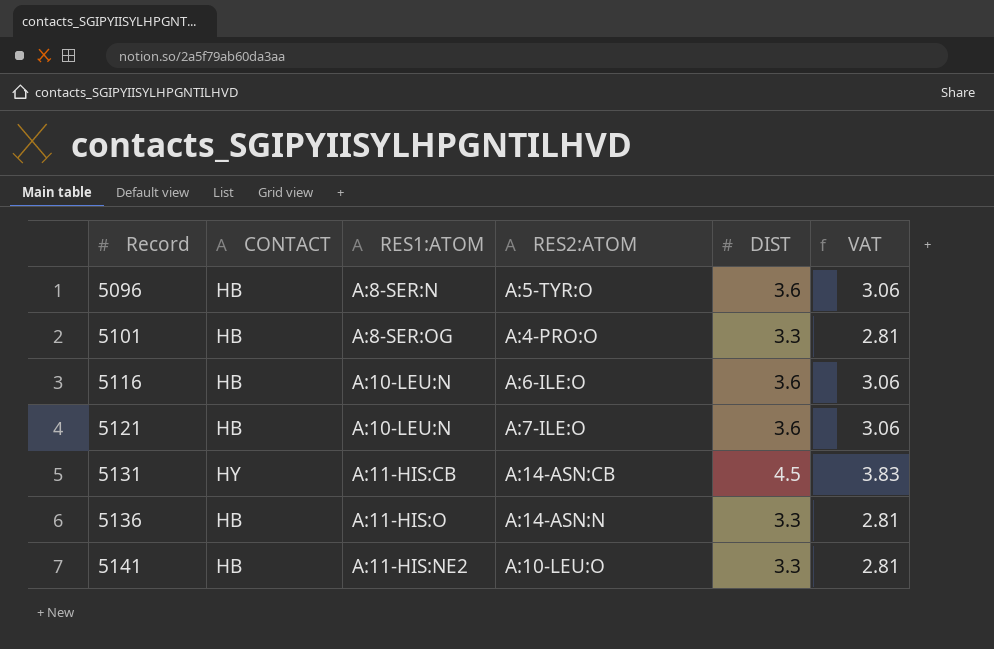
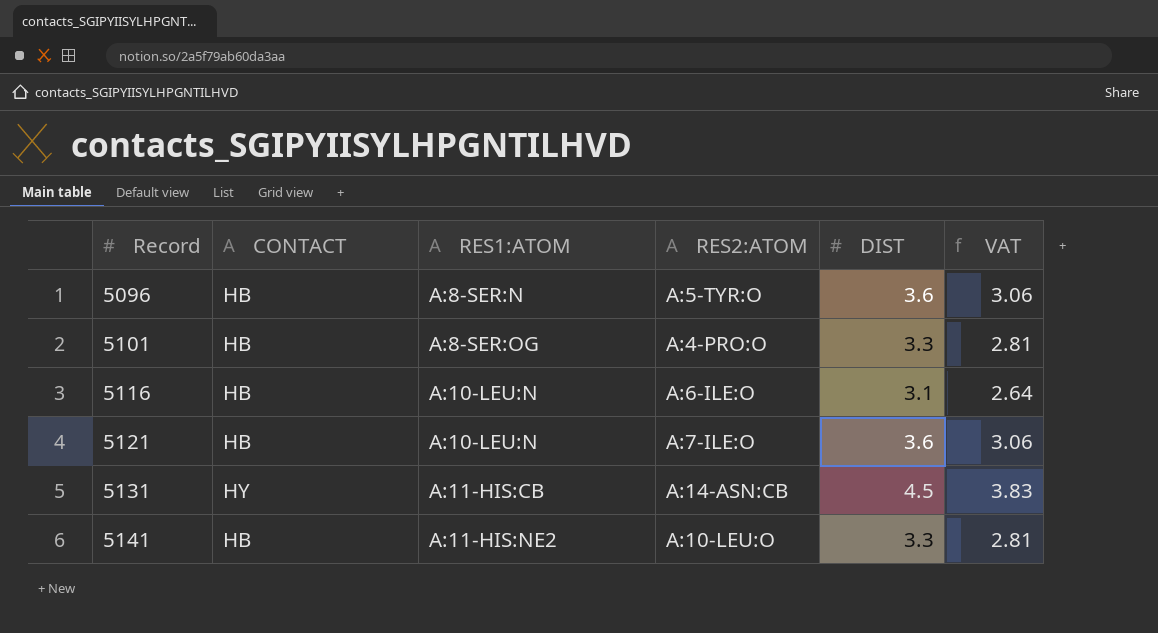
row 5136: HB | A:11-HIS:O | A:14-ASN:N | 3.3 | 2.81 -> none
5116 | DIST: 3.6 -> 3.1
5116 | VAT: 3.06 -> 2.64

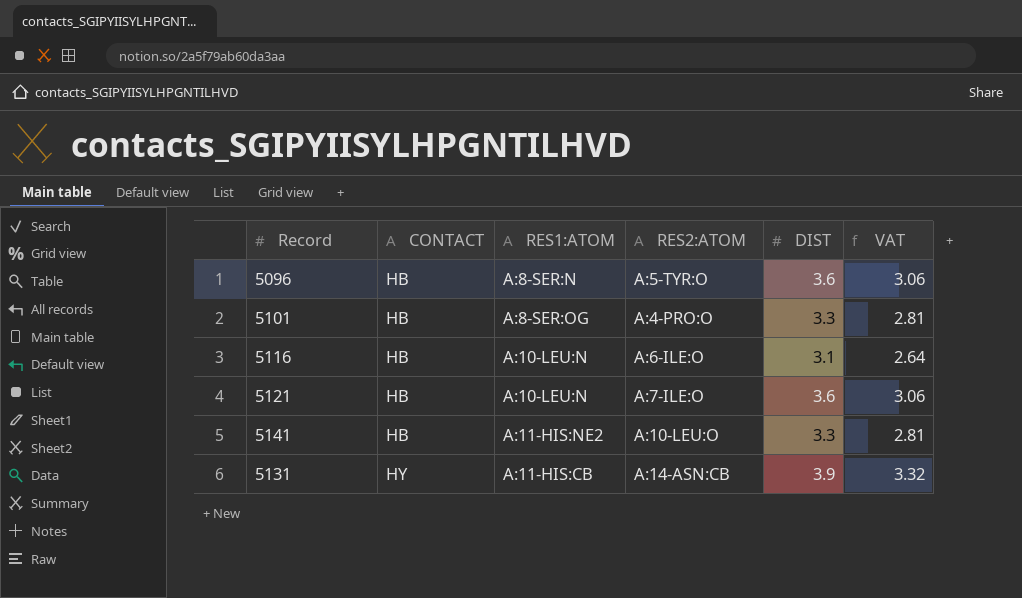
row order: Record ascending -> CONTACT ascending
5131 | DIST: 4.5 -> 3.9
5131 | VAT: 3.83 -> 3.32

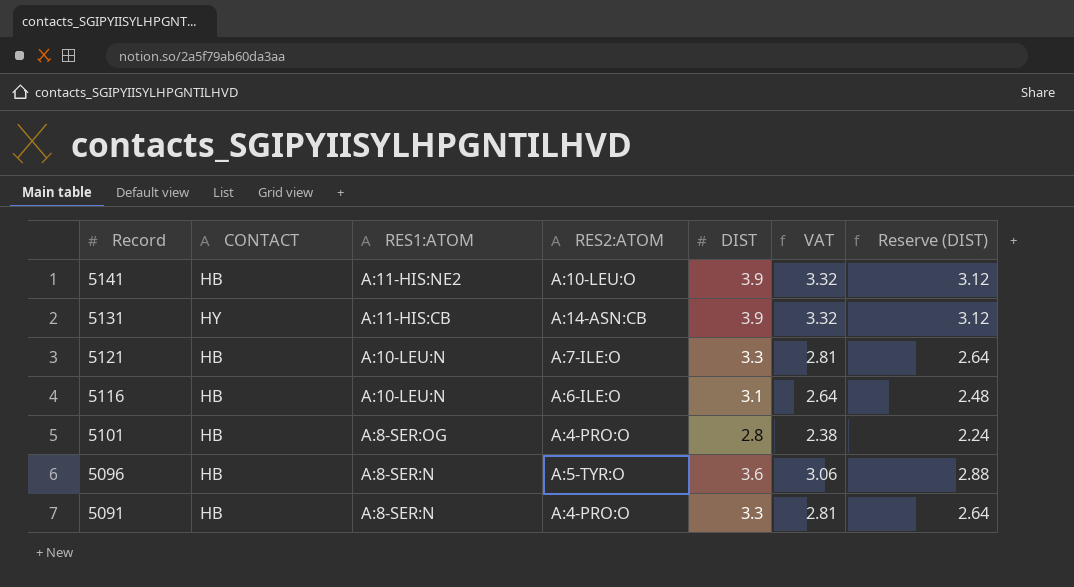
row order: CONTACT ascending -> Record descending
column Reserve (DIST) | formula: none -> [DIST] * 0.8
5141 | DIST: 3.3 -> 3.9
5141 | VAT: 2.81 -> 3.32
5121 | DIST: 3.6 -> 3.3
5121 | VAT: 3.06 -> 2.81
5101 | DIST: 3.3 -> 2.8
5101 | VAT: 2.81 -> 2.38
row 5091: none -> HB | A:8-SER:N | A:4-PRO:O | 3.3 | 2.81 | 2.64

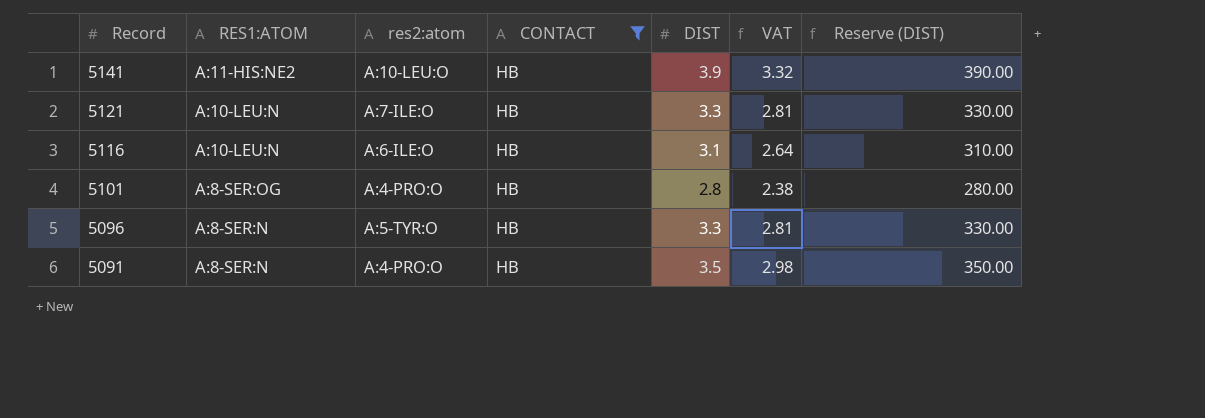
filter: none -> CONTACT = HB
column name: RES2:ATOM -> res2:atom
column CONTACT | position: 2 -> 4
column Reserve (DIST) | formula: [DIST] * 0.8 -> [DIST] * 100
5096 | DIST: 3.6 -> 3.3
5096 | VAT: 3.06 -> 2.81
5091 | DIST: 3.3 -> 3.5
5091 | VAT: 2.81 -> 2.98

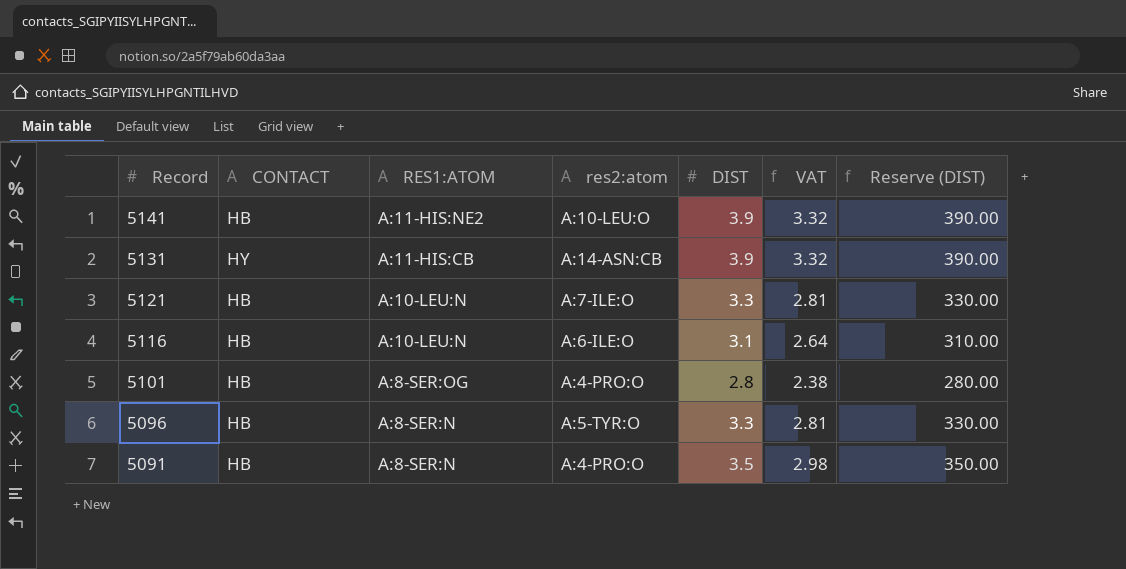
filter: CONTACT = HB -> none
column CONTACT | position: 4 -> 2

